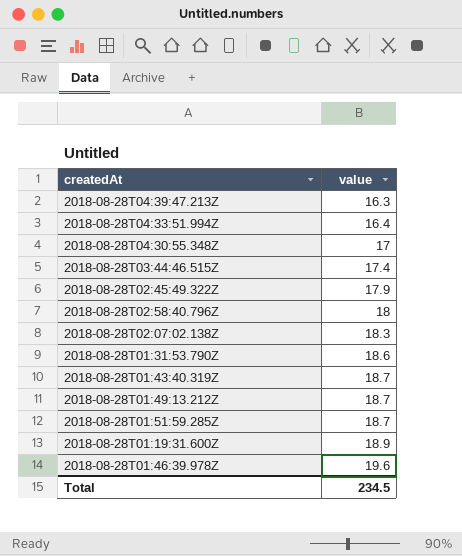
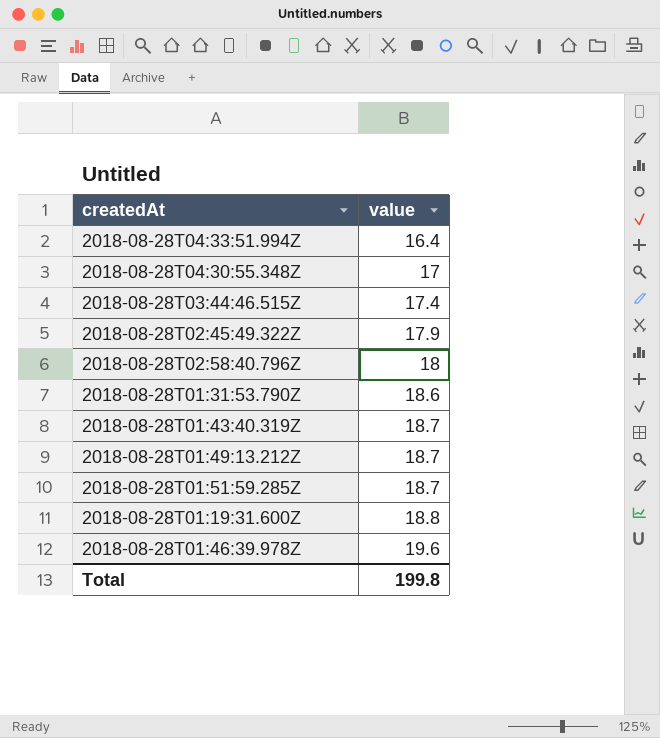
row 2018-08-28T04:39:47.213Z: 16.3 -> none
row 2018-08-28T02:07:02.138Z: 18.3 -> none
2018-08-28T01:19:31.600Z | value: 18.9 -> 18.8
Total | value: 234.5 -> 199.8

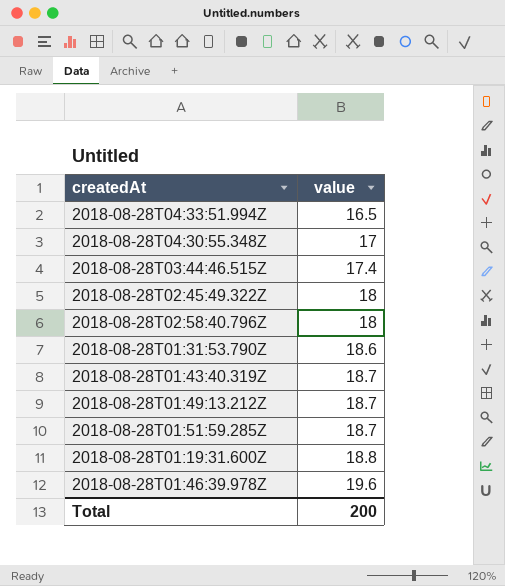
2018-08-28T04:33:51.994Z | value: 16.4 -> 16.5
2018-08-28T02:45:49.322Z | value: 17.9 -> 18
Total | value: 199.8 -> 200

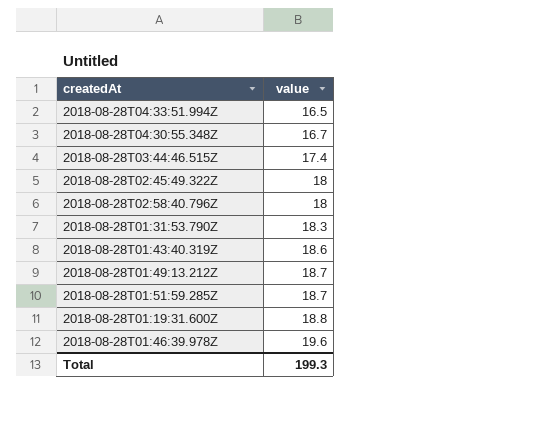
2018-08-28T04:30:55.348Z | value: 17 -> 16.7
2018-08-28T01:31:53.790Z | value: 18.6 -> 18.3
2018-08-28T01:43:40.319Z | value: 18.7 -> 18.6
Total | value: 200 -> 199.3

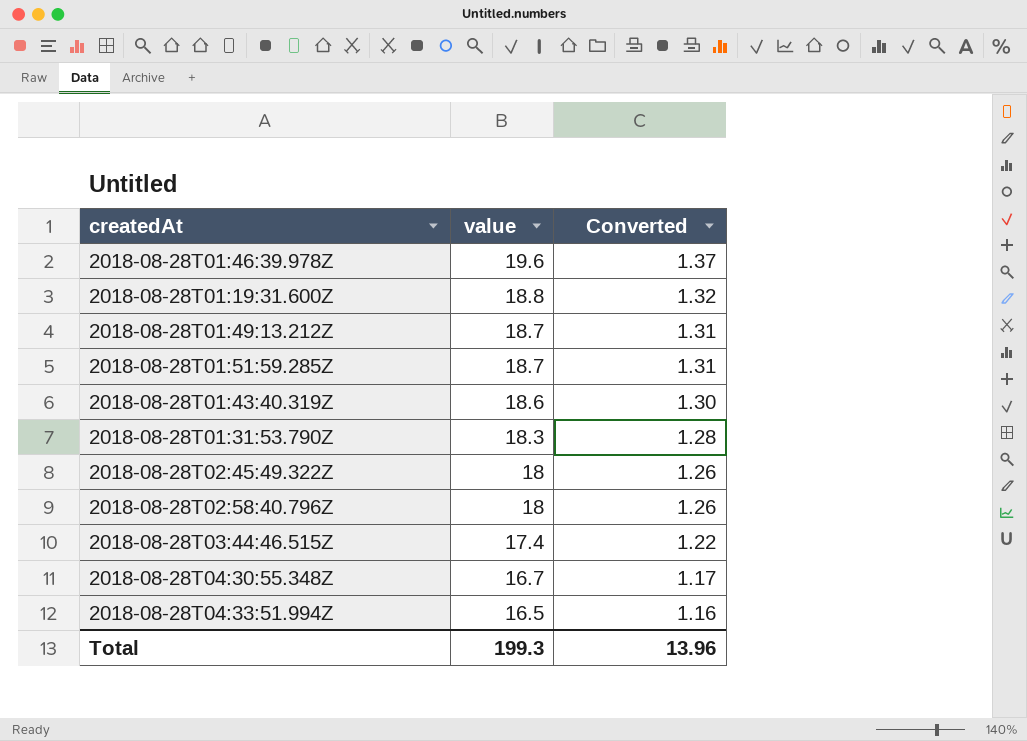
row order: value ascending -> value descending
column Converted | formula: none -> [value] * 0.07

